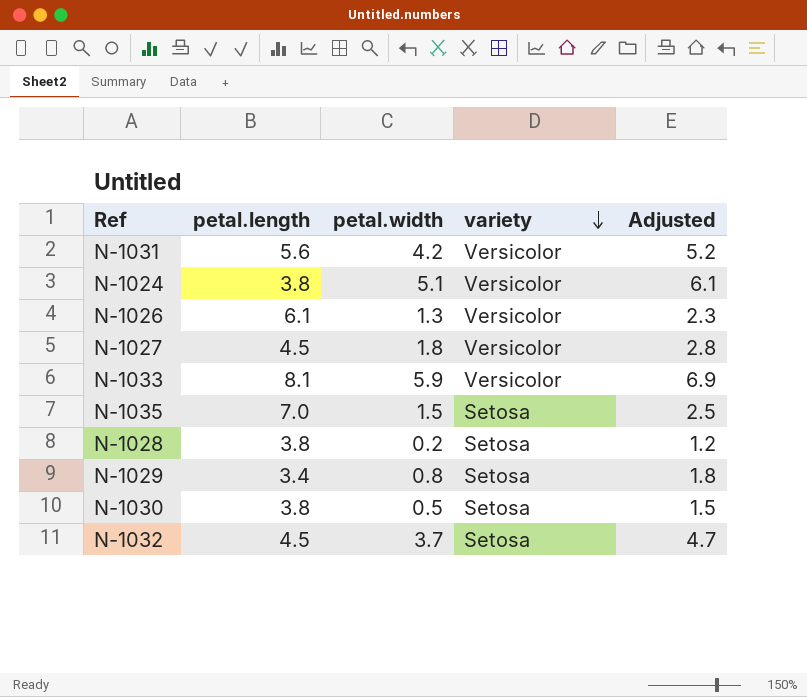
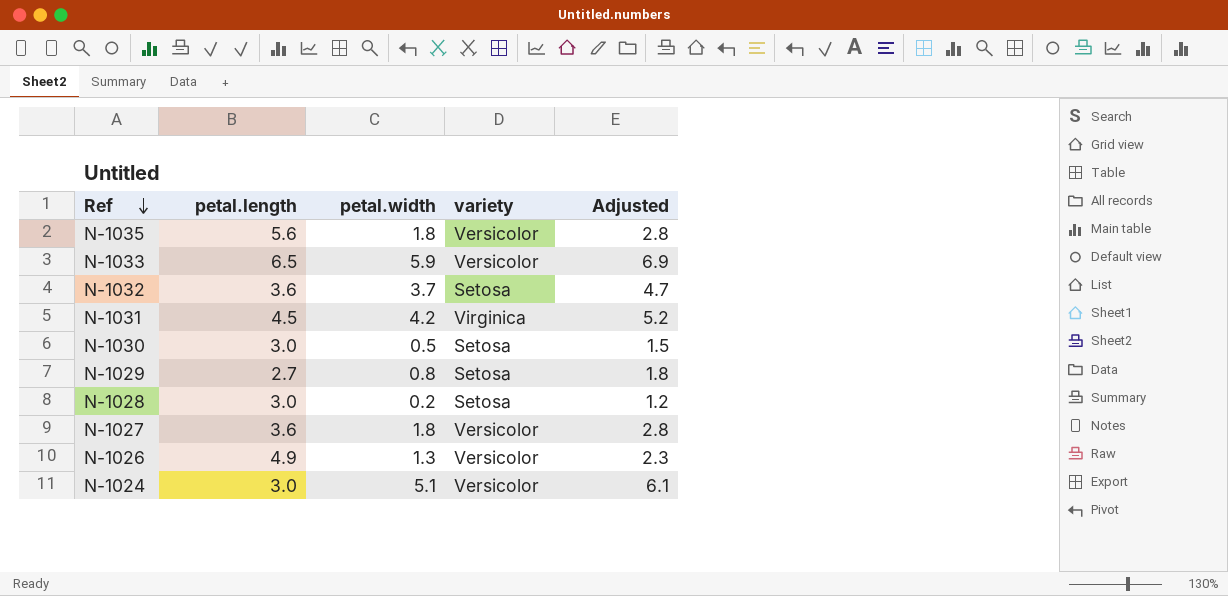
row order: variety descending -> Ref descending
N-1035 | petal.length: 7.0 -> 5.6
N-1035 | petal.width: 1.5 -> 1.8
N-1035 | variety: Setosa -> Versicolor
N-1035 | Adjusted: 2.5 -> 2.8
N-1033 | petal.length: 8.1 -> 6.5
N-1032 | petal.length: 4.5 -> 3.6
N-1031 | petal.length: 5.6 -> 4.5
N-1031 | variety: Versicolor -> Virginica
N-1030 | petal.length: 3.8 -> 3.0
N-1029 | petal.length: 3.4 -> 2.7
N-1028 | petal.length: 3.8 -> 3.0
N-1027 | petal.length: 4.5 -> 3.6
N-1026 | petal.length: 6.1 -> 4.9
N-1024 | petal.length: 3.8 -> 3.0

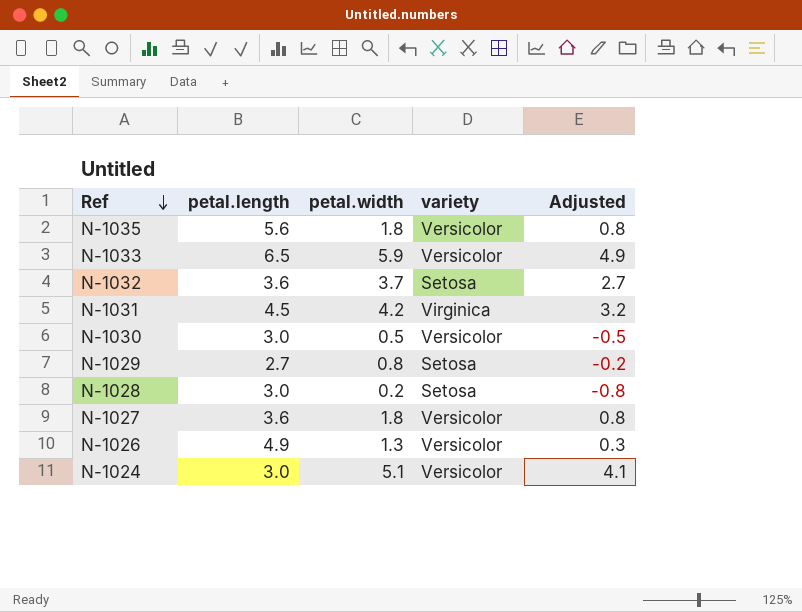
column Adjusted | formula: [petal.width] + 1 -> [petal.width] - 1
N-1030 | variety: Setosa -> Versicolor

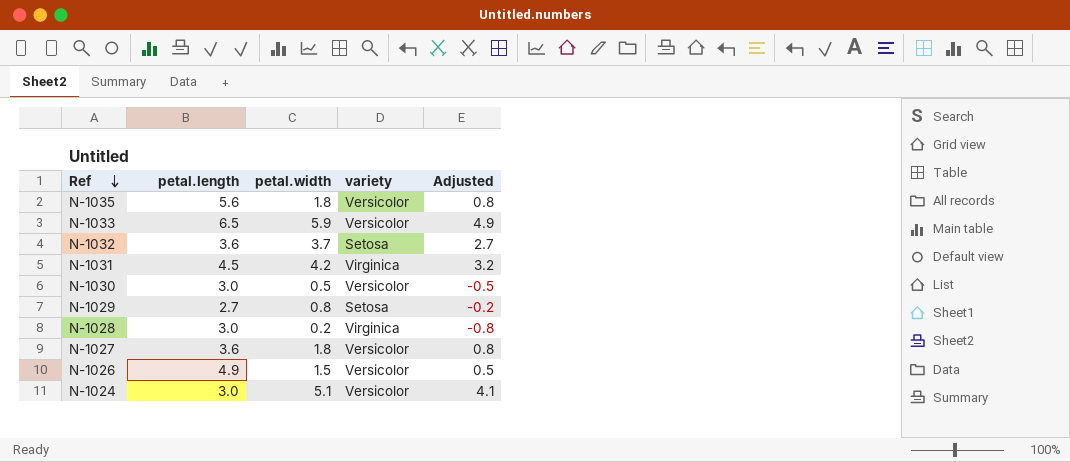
N-1028 | variety: Setosa -> Virginica
N-1026 | petal.width: 1.3 -> 1.5
N-1026 | Adjusted: 0.3 -> 0.5

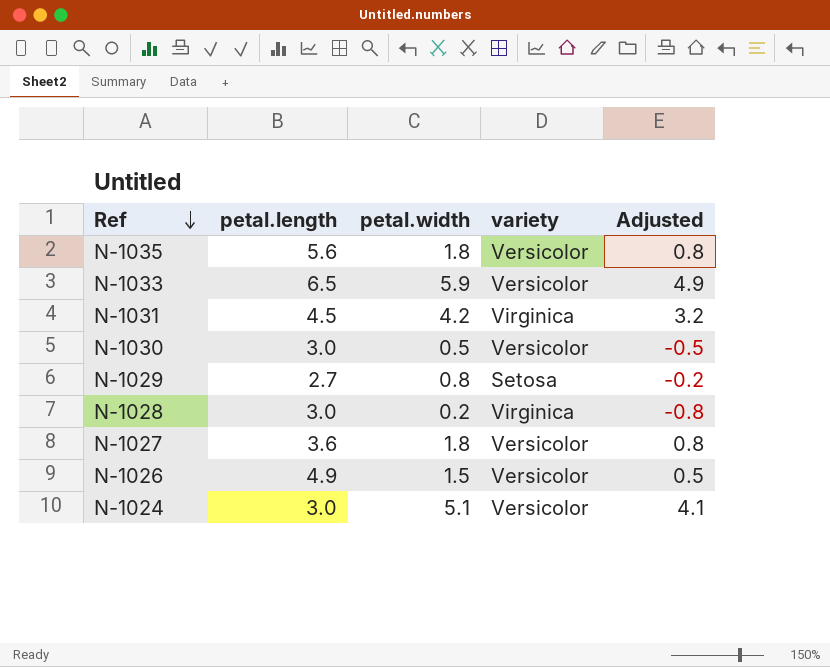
row N-1032: 3.6 | 3.7 | Setosa | 2.7 -> none

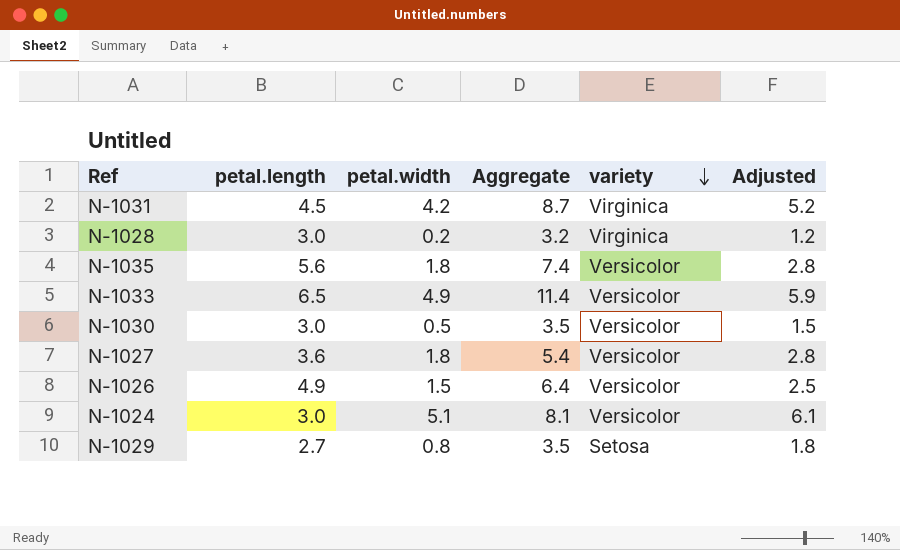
row order: Ref descending -> variety descending
column Aggregate | formula: none -> [petal.length] + [petal.width]
column Adjusted | formula: [petal.width] - 1 -> [petal.width] + 1
N-1033 | petal.width: 5.9 -> 4.9

